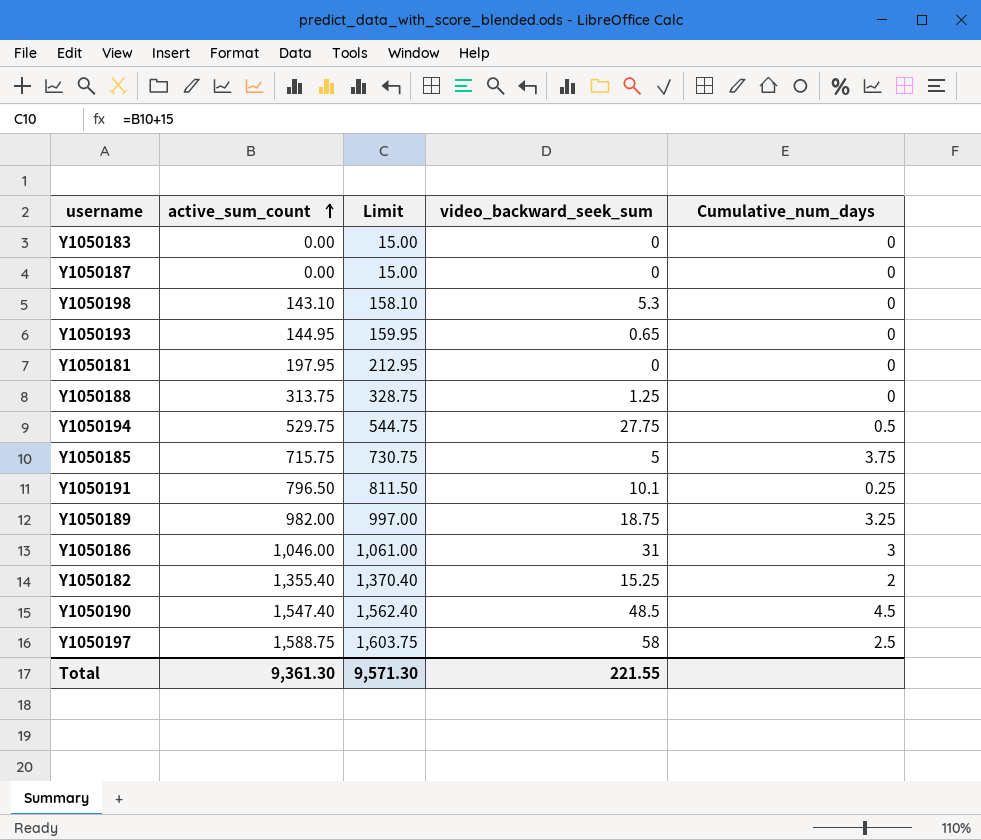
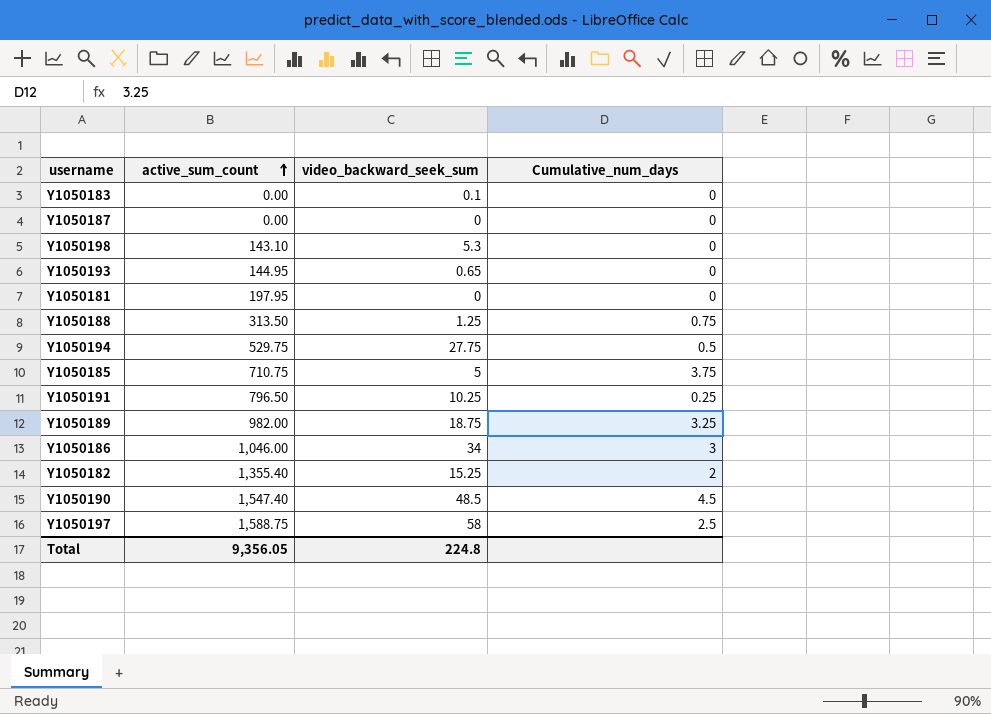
column Limit | formula: [active_sum_count] + 15 -> none
Y1050183 | video_backward_seek_sum: 0 -> 0.1
Y1050188 | active_sum_count: 313.75 -> 313.50
Y1050188 | Cumulative_num_days: 0 -> 0.75
Y1050185 | active_sum_count: 715.75 -> 710.75
Y1050191 | video_backward_seek_sum: 10.1 -> 10.25
Y1050186 | video_backward_seek_sum: 31 -> 34
Total | active_sum_count: 9,361.30 -> 9,356.05
Total | video_backward_seek_sum: 221.55 -> 224.8

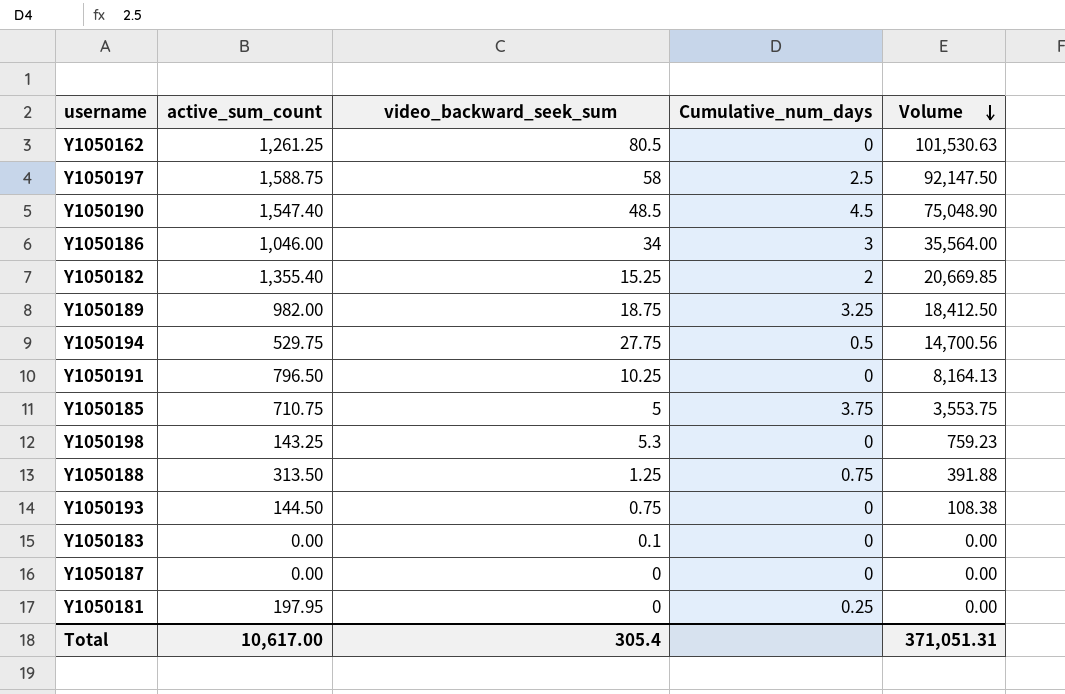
row order: active_sum_count ascending -> Volume descending
column Volume | formula: none -> [active_sum_count] * [video_backward_seek_sum]
row Y1050162: none -> 1,261.25 | 80.5 | 0 | 101,530.63
Y1050191 | Cumulative_num_days: 0.25 -> 0
Y1050198 | active_sum_count: 143.10 -> 143.25
Y1050193 | active_sum_count: 144.95 -> 144.50
Y1050193 | video_backward_seek_sum: 0.65 -> 0.75
Y1050181 | Cumulative_num_days: 0 -> 0.25
Total | active_sum_count: 9,356.05 -> 10,617.00
Total | video_backward_seek_sum: 224.8 -> 305.4

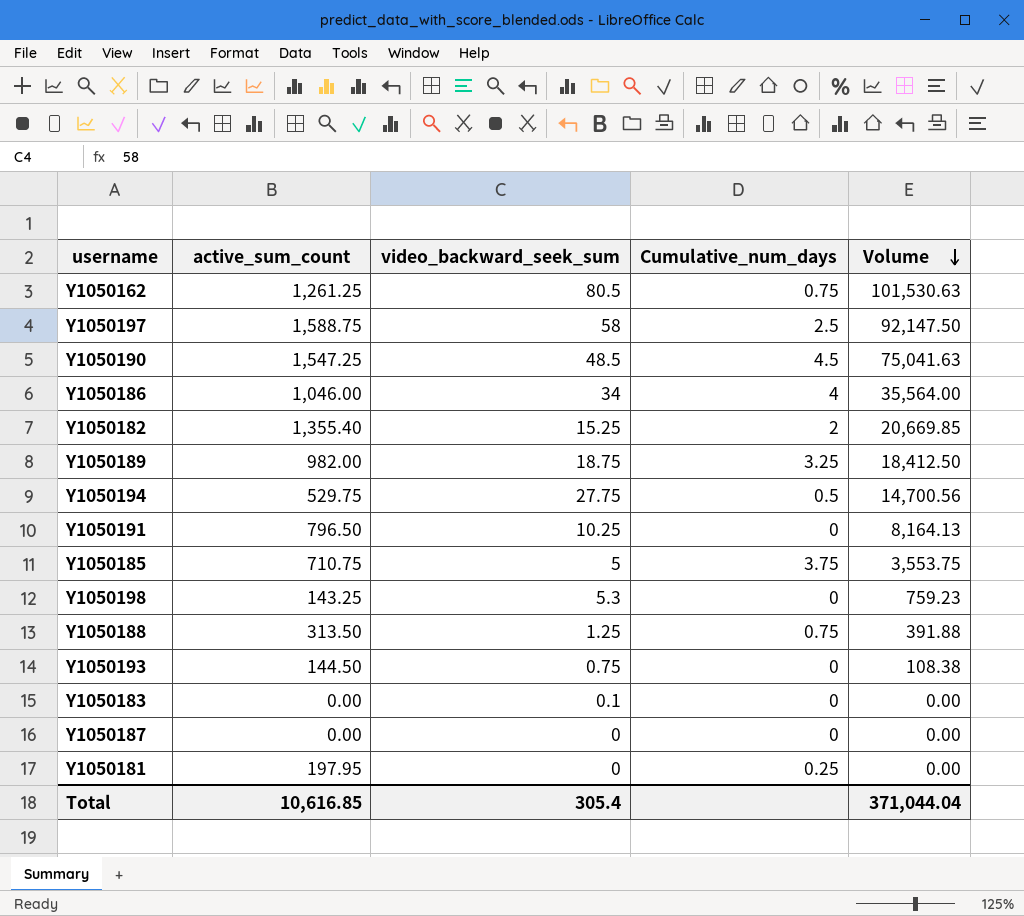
Y1050162 | Cumulative_num_days: 0 -> 0.75
Y1050190 | active_sum_count: 1,547.40 -> 1,547.25
Y1050190 | Volume: 75,048.90 -> 75,041.63
Y1050186 | Cumulative_num_days: 3 -> 4
Total | active_sum_count: 10,617.00 -> 10,616.85
Total | Volume: 371,051.31 -> 371,044.04

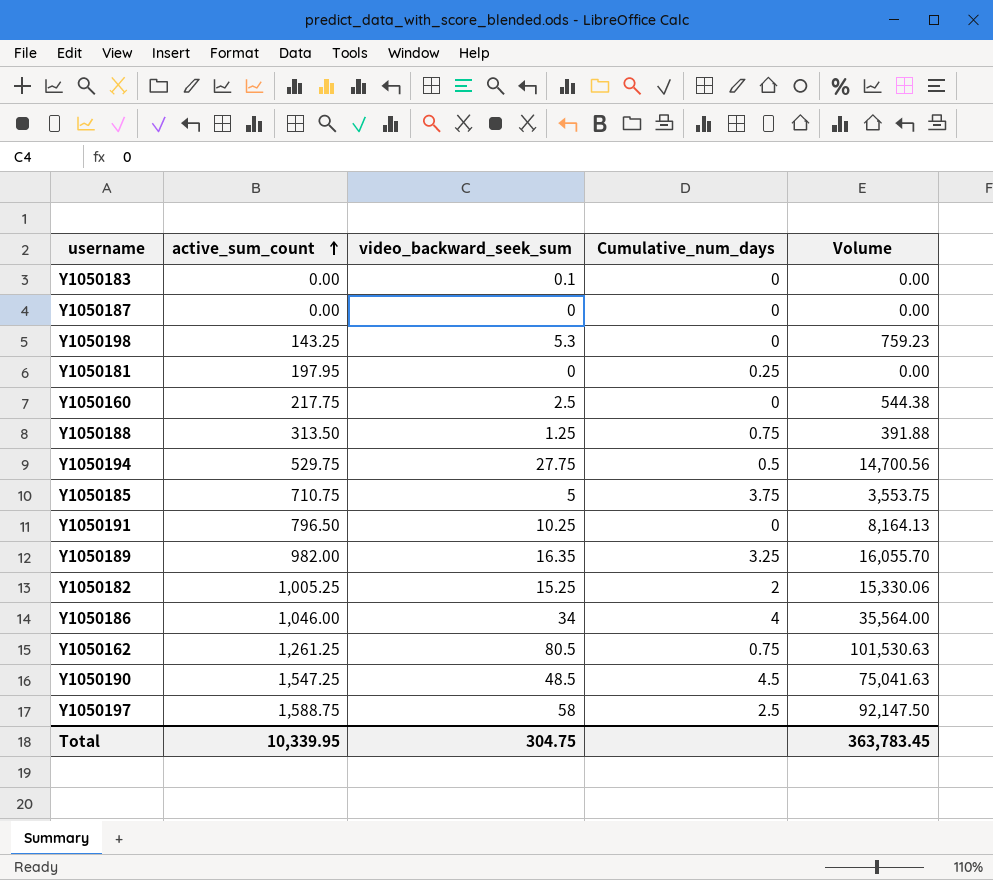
row order: Volume descending -> active_sum_count ascending
row Y1050193: 144.50 | 0.75 | 0 | 108.38 -> none
row Y1050160: none -> 217.75 | 2.5 | 0 | 544.38
Y1050189 | video_backward_seek_sum: 18.75 -> 16.35
Y1050189 | Volume: 18,412.50 -> 16,055.70
Y1050182 | active_sum_count: 1,355.40 -> 1,005.25
Y1050182 | Volume: 20,669.85 -> 15,330.06
Total | active_sum_count: 10,616.85 -> 10,339.95
Total | video_backward_seek_sum: 305.4 -> 304.75
Total | Volume: 371,044.04 -> 363,783.45

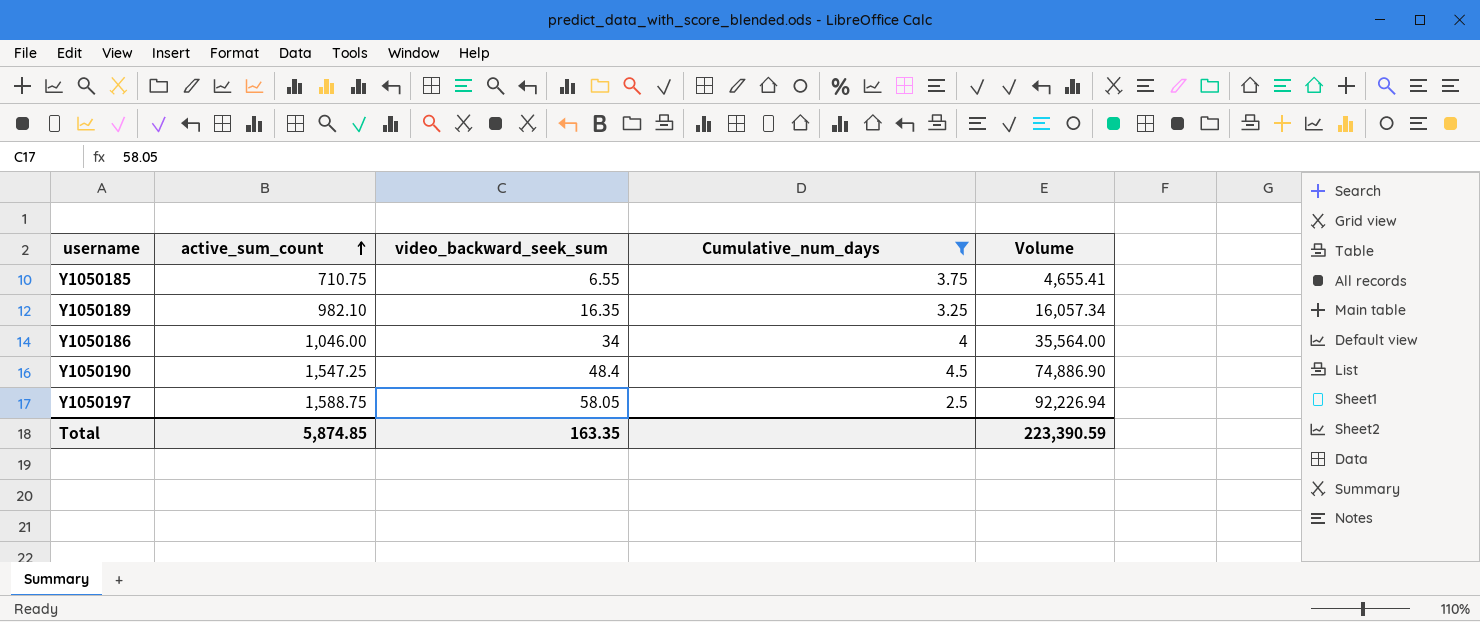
filter: none -> Cumulative_num_days >= 2.5
Y1050185 | video_backward_seek_sum: 5 -> 6.55
Y1050185 | Volume: 3,553.75 -> 4,655.41
Y1050189 | active_sum_count: 982.00 -> 982.10
Y1050189 | Volume: 16,055.70 -> 16,057.34
Y1050190 | video_backward_seek_sum: 48.5 -> 48.4
Y1050190 | Volume: 75,041.63 -> 74,886.90
Y1050197 | video_backward_seek_sum: 58 -> 58.05
Y1050197 | Volume: 92,147.50 -> 92,226.94
Total | active_sum_count: 10,339.95 -> 5,874.85
Total | video_backward_seek_sum: 304.75 -> 163.35
Total | Volume: 363,783.45 -> 223,390.59

